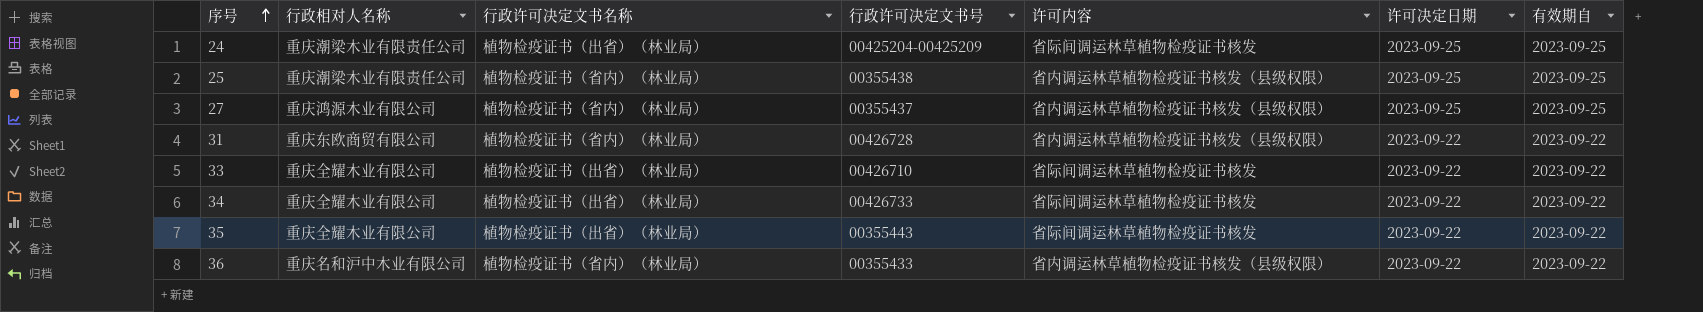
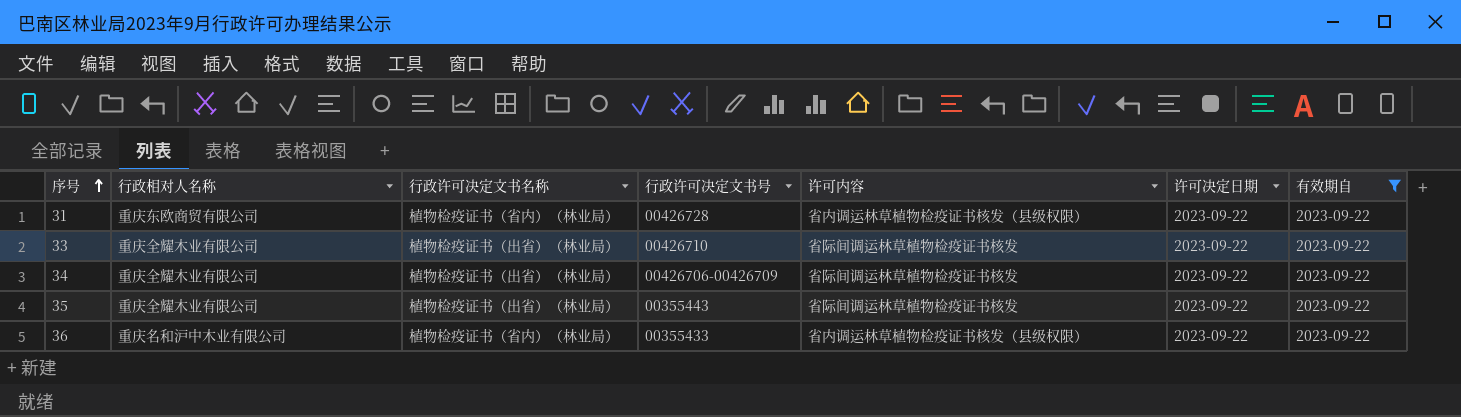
filter: none -> 有效期自 = 2023-09-22
34 | 行政许可决定文书号: 00426733 -> 00426706-00426709

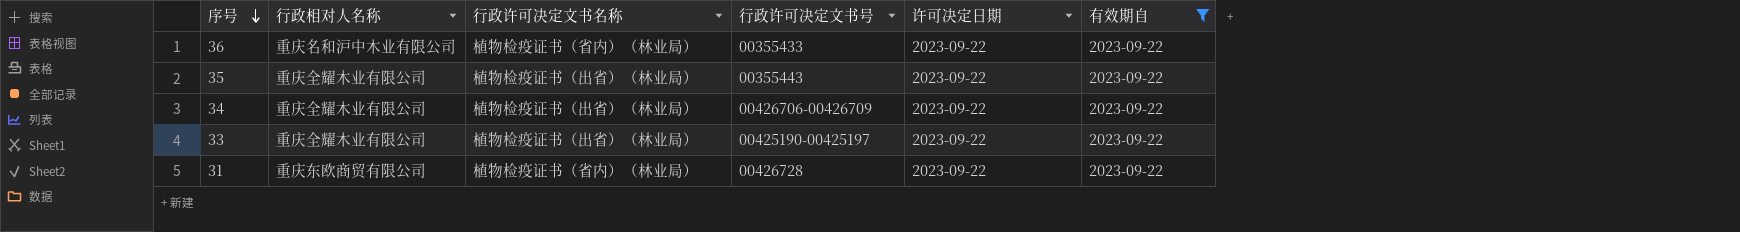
row order: 序号 ascending -> 序号 descending
column 许可内容 | position: 5 -> none
33 | 行政许可决定文书号: 00426710 -> 00425190-00425197

